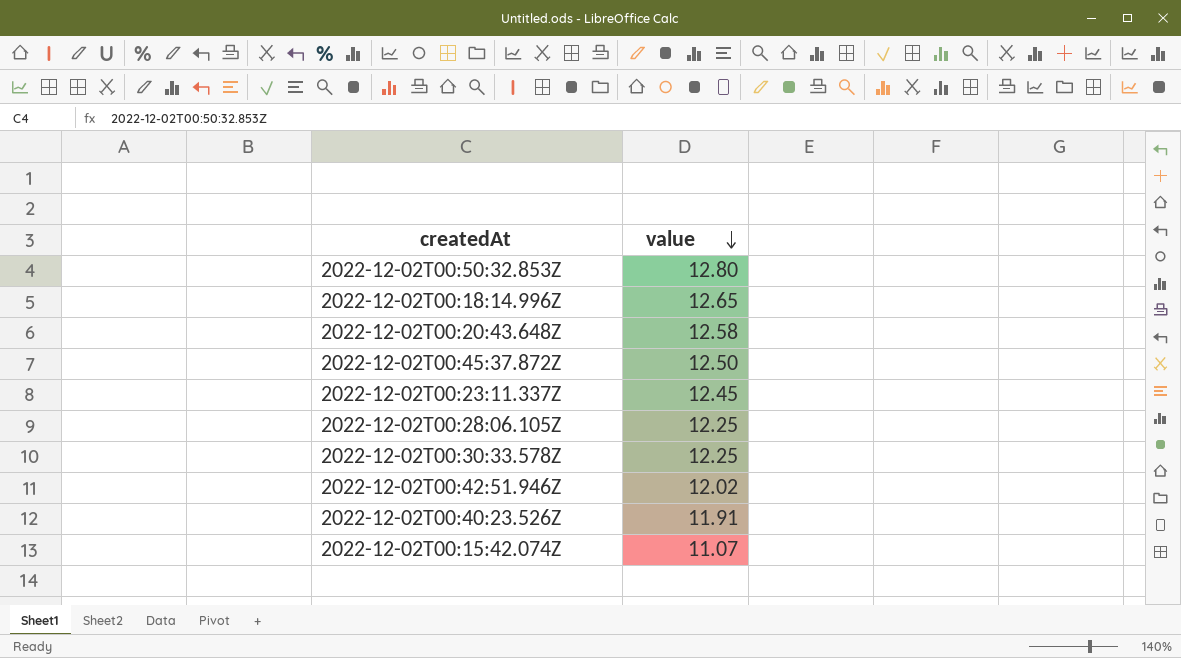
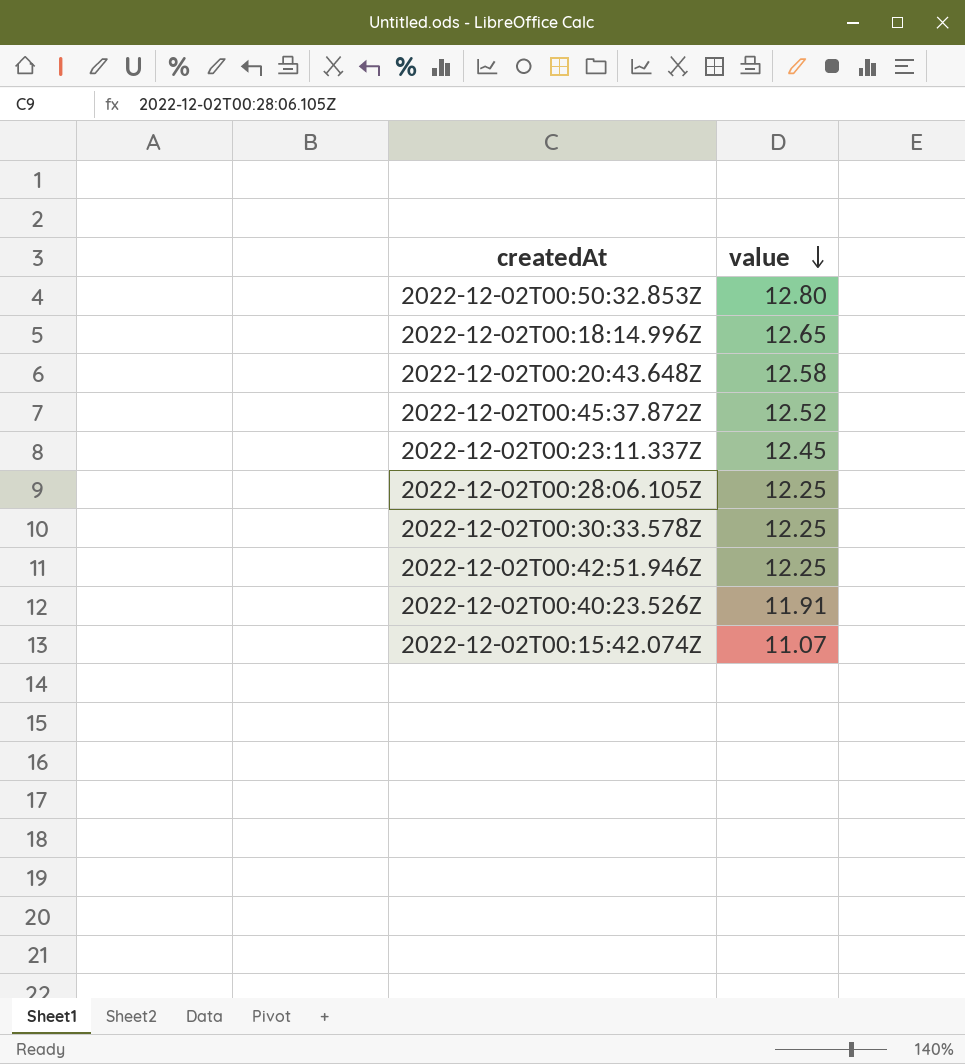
2022-12-02T00:45:37.872Z | value: 12.50 -> 12.52
2022-12-02T00:42:51.946Z | value: 12.02 -> 12.25

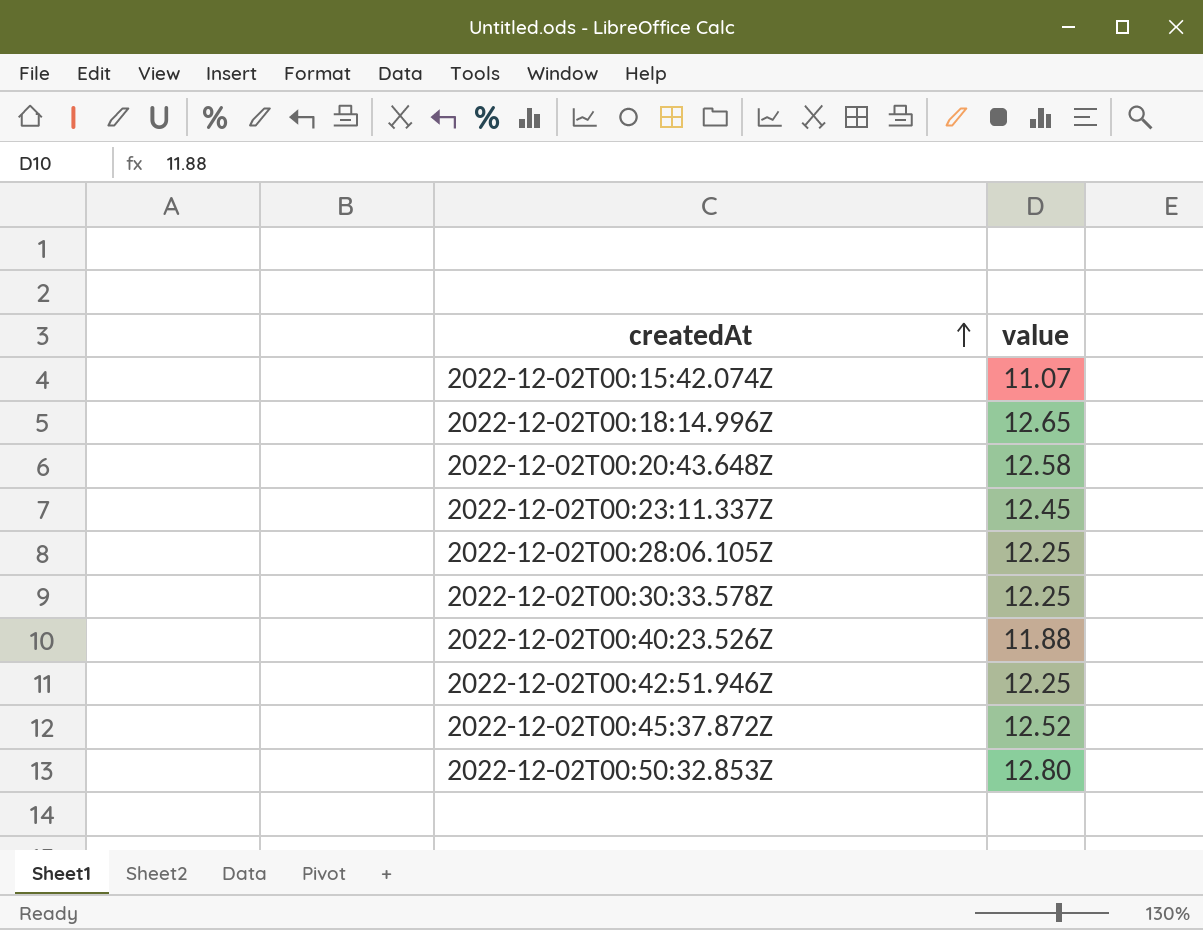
row order: value descending -> createdAt ascending
2022-12-02T00:40:23.526Z | value: 11.91 -> 11.88

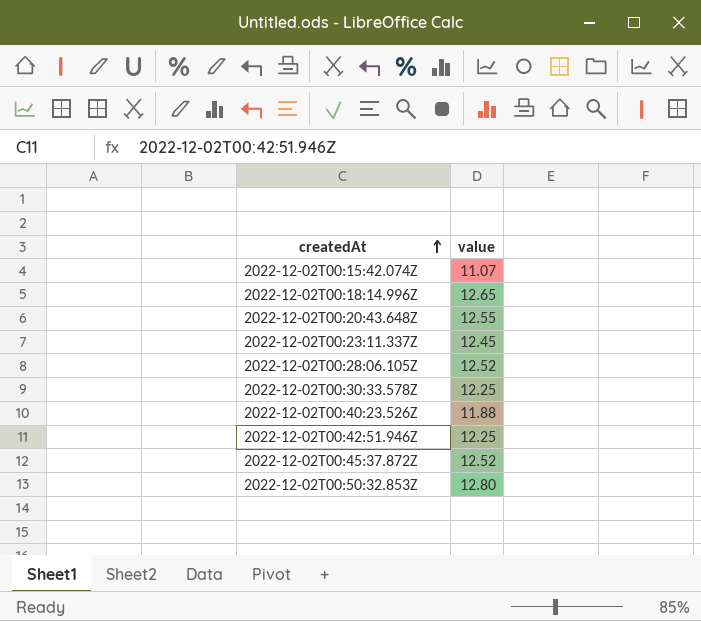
2022-12-02T00:20:43.648Z | value: 12.58 -> 12.55
2022-12-02T00:28:06.105Z | value: 12.25 -> 12.52

